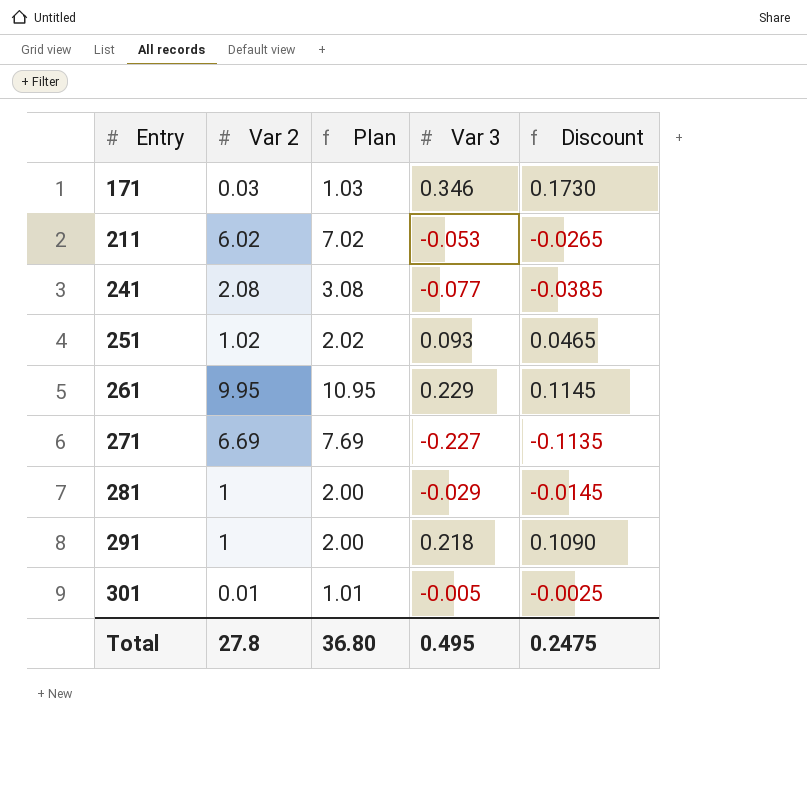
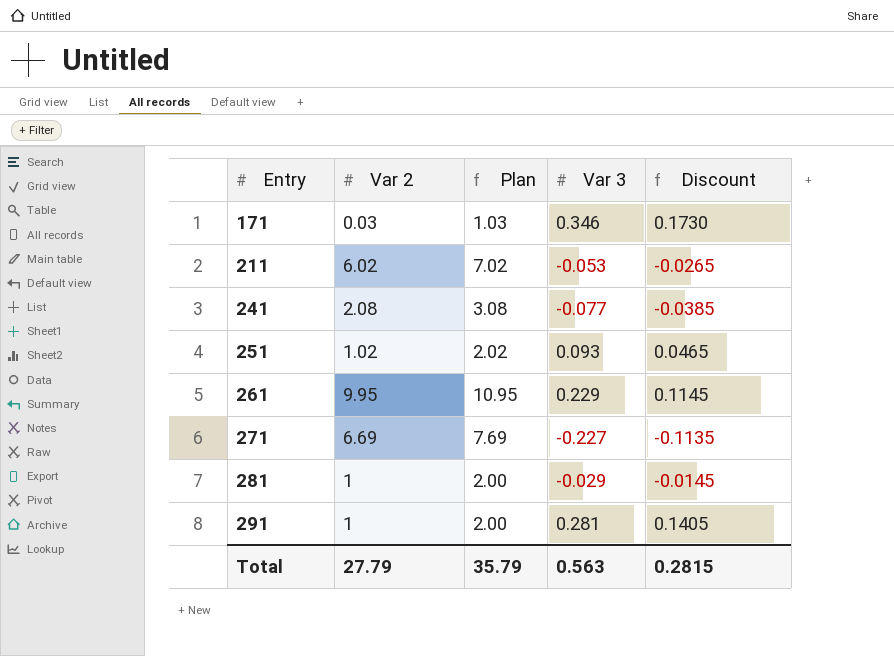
row 301: 0.01 | 1.01 | -0.005 | -0.0025 -> none
291 | Var 3: 0.218 -> 0.281
291 | Discount: 0.1090 -> 0.1405
Total | Var 2: 27.8 -> 27.79
Total | Plan: 36.80 -> 35.79
Total | Var 3: 0.495 -> 0.563
Total | Discount: 0.2475 -> 0.2815

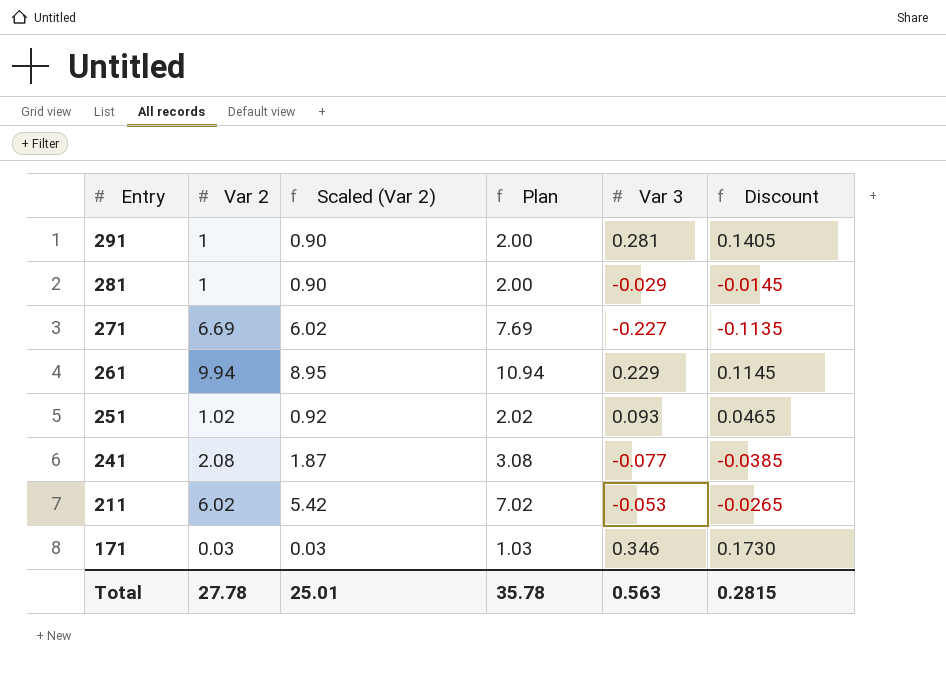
row order: Entry ascending -> Entry descending
column Scaled (Var 2) | formula: none -> [Var 2] * 0.9
261 | Var 2: 9.95 -> 9.94
261 | Plan: 10.95 -> 10.94
Total | Var 2: 27.79 -> 27.78
Total | Plan: 35.79 -> 35.78

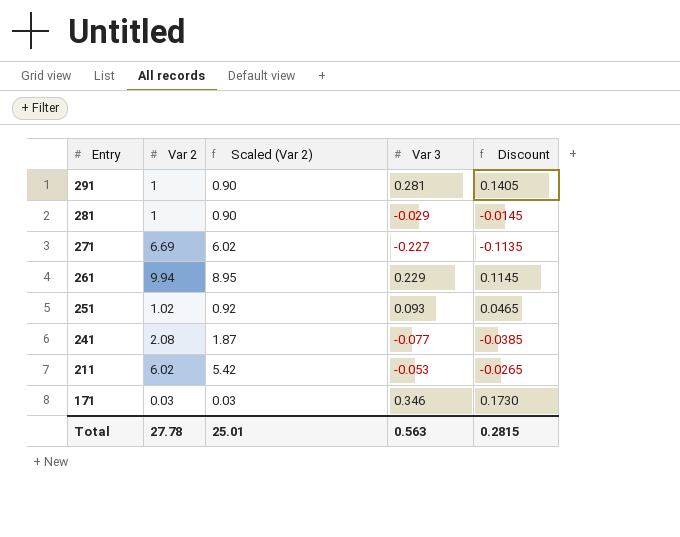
column Plan | formula: [Var 2] + 1 -> none

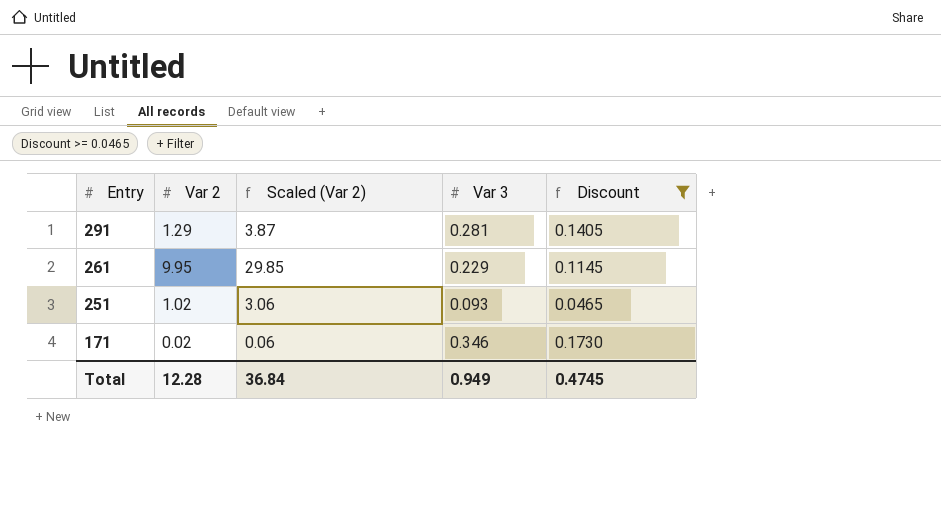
filter: none -> Discount >= 0.0465
column Scaled (Var 2) | formula: [Var 2] * 0.9 -> [Var 2] * 3
291 | Var 2: 1 -> 1.29
261 | Var 2: 9.94 -> 9.95
171 | Var 2: 0.03 -> 0.02
Total | Var 2: 27.78 -> 12.28
Total | Scaled (Var 2): 25.01 -> 36.84
Total | Var 3: 0.563 -> 0.949
Total | Discount: 0.2815 -> 0.4745

